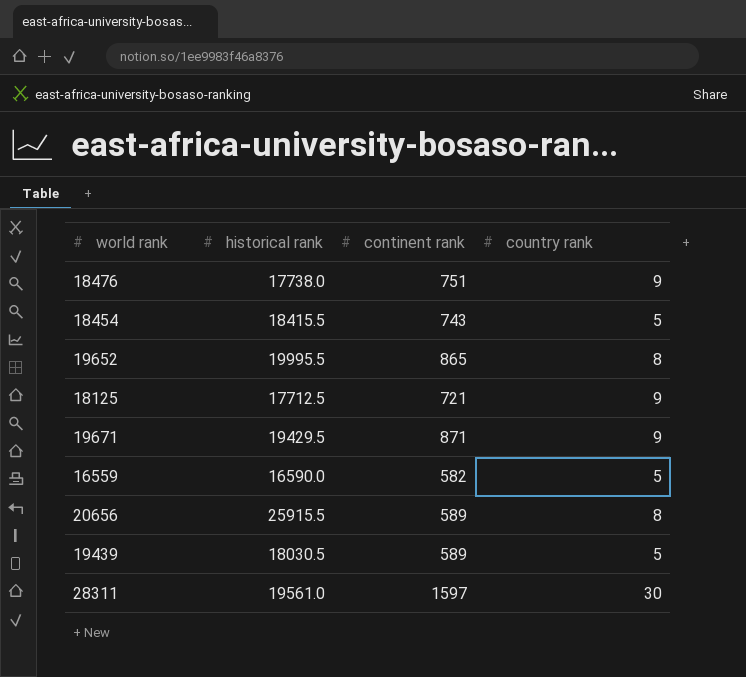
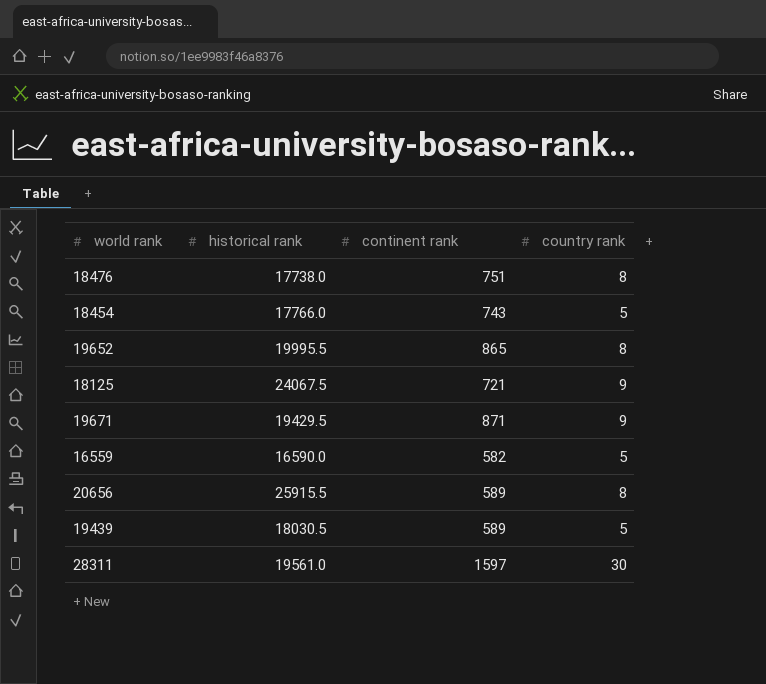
18476 | country rank: 9 -> 8
18454 | historical rank: 18415.5 -> 17766.0
18125 | historical rank: 17712.5 -> 24067.5

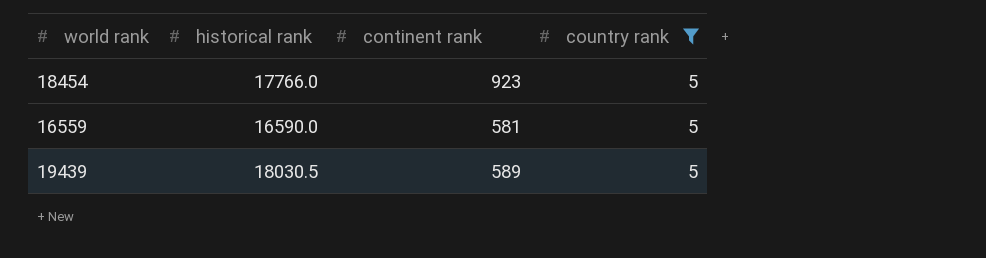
filter: none -> country rank = 5
18454 | continent rank: 743 -> 923
16559 | continent rank: 582 -> 581

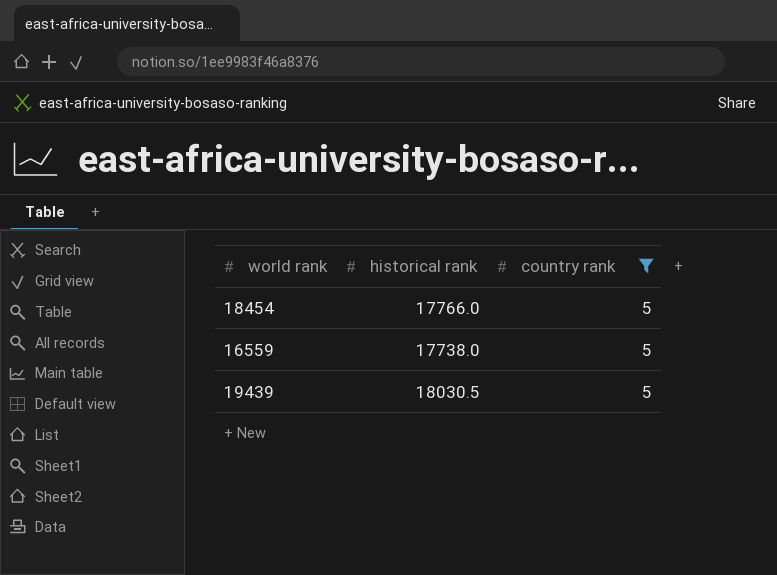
column continent rank | position: 3 -> none
16559 | historical rank: 16590.0 -> 17738.0

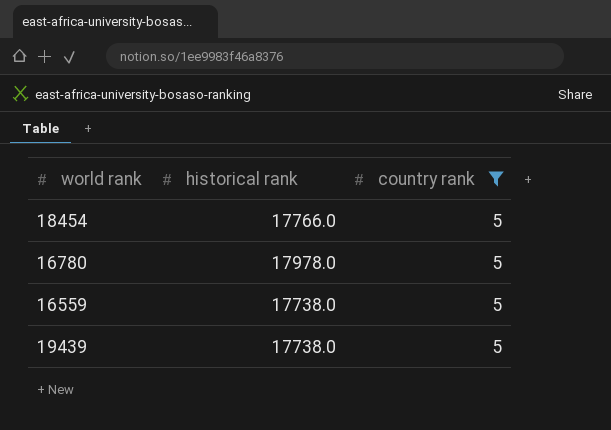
row 16780: none -> 17978.0 | 5
19439 | historical rank: 18030.5 -> 17738.0

